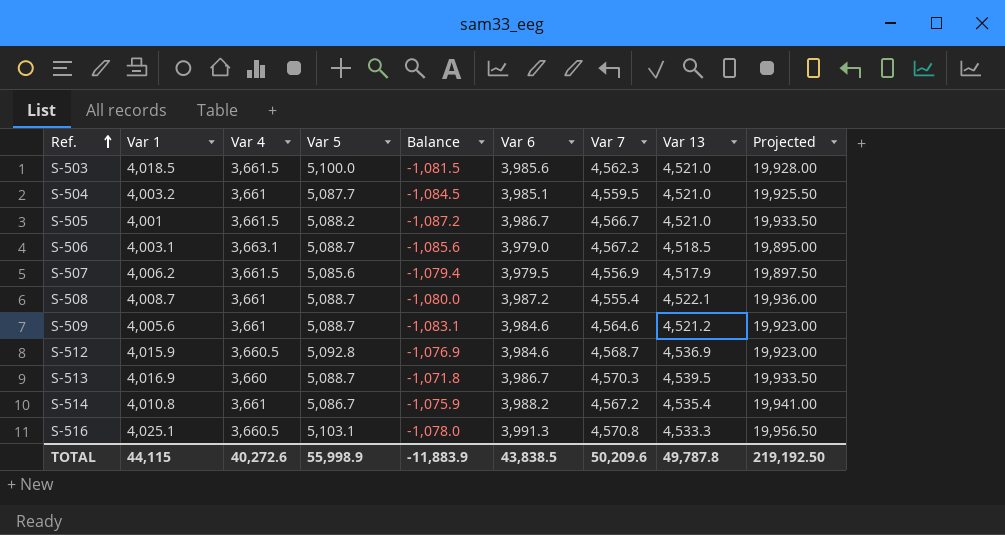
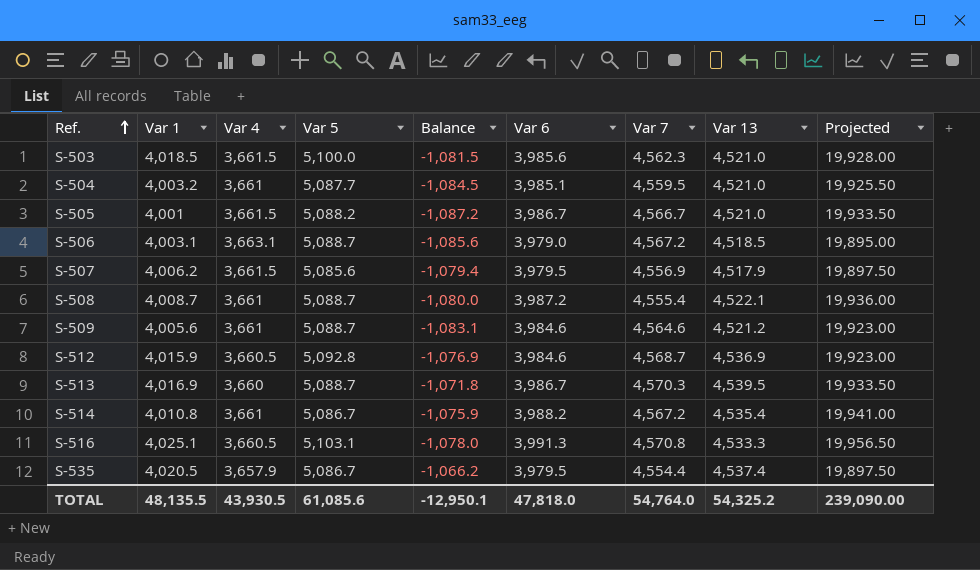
row S-535: none -> 4,020.5 | 3,657.9 | 5,086.7 | -1,066.2 | 3,979.5 | 4,554.4 | 4,537.4 | 19,897.50
TOTAL | Var 1: 44,115 -> 48,135.5
TOTAL | Var 4: 40,272.6 -> 43,930.5
TOTAL | Var 5: 55,998.9 -> 61,085.6
TOTAL | Balance: -11,883.9 -> -12,950.1
TOTAL | Var 6: 43,838.5 -> 47,818.0
TOTAL | Var 7: 50,209.6 -> 54,764.0
TOTAL | Var 13: 49,787.8 -> 54,325.2
TOTAL | Projected: 219,192.50 -> 239,090.00

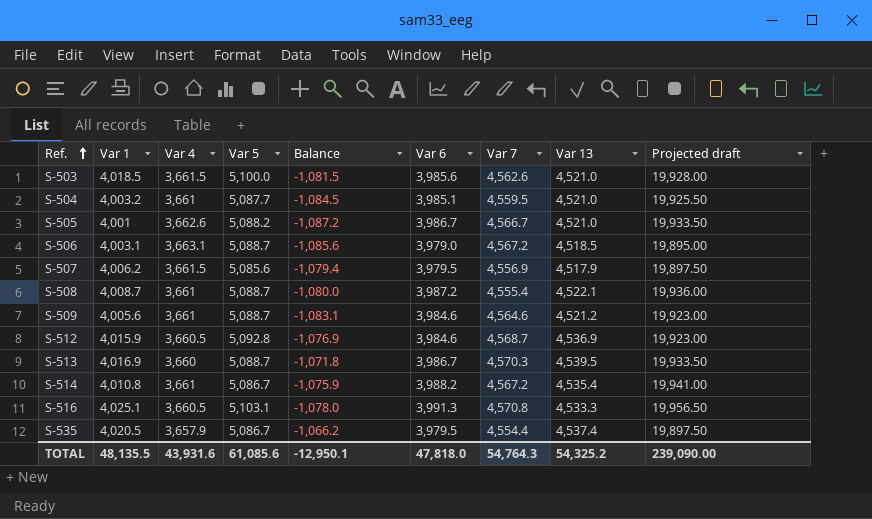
column name: Projected -> Projected draft
S-503 | Var 7: 4,562.3 -> 4,562.6
S-505 | Var 4: 3,661.5 -> 3,662.6
TOTAL | Var 4: 43,930.5 -> 43,931.6
TOTAL | Var 7: 54,764.0 -> 54,764.3

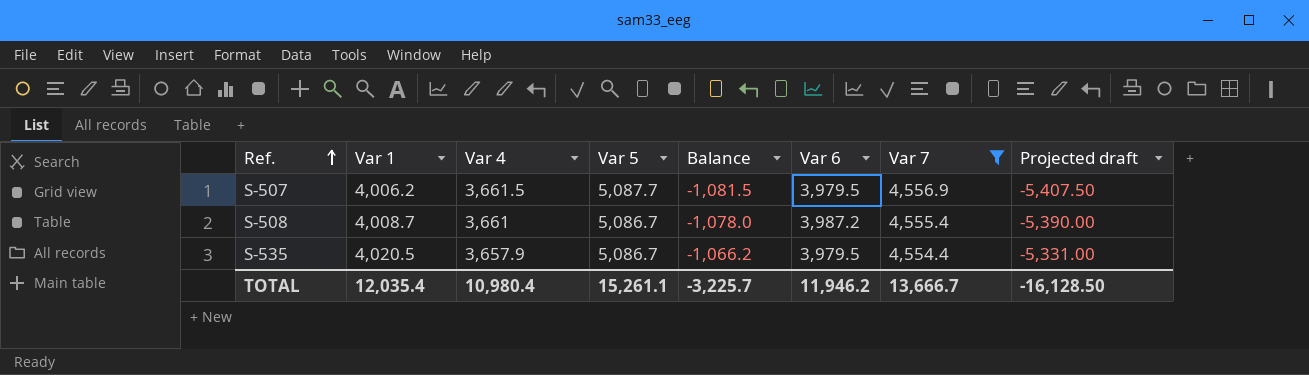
filter: none -> Var 7 <= 4,556.9
column Var 13 | position: 8 -> none
column Projected draft | formula: [Var 6] * 5 -> [Balance] * 5
S-507 | Var 5: 5,085.6 -> 5,087.7
S-507 | Balance: -1,079.4 -> -1,081.5
S-508 | Var 5: 5,088.7 -> 5,086.7
S-508 | Balance: -1,080.0 -> -1,078.0
TOTAL | Var 1: 48,135.5 -> 12,035.4
TOTAL | Var 4: 43,931.6 -> 10,980.4
TOTAL | Var 5: 61,085.6 -> 15,261.1
TOTAL | Balance: -12,950.1 -> -3,225.7
TOTAL | Var 6: 47,818.0 -> 11,946.2
TOTAL | Var 7: 54,764.3 -> 13,666.7
TOTAL | Projected draft: 239,090.00 -> -16,128.50

